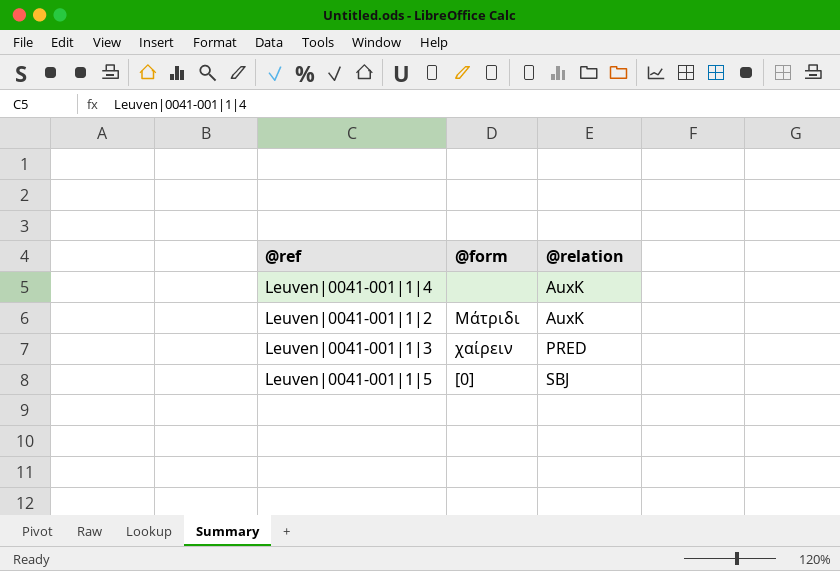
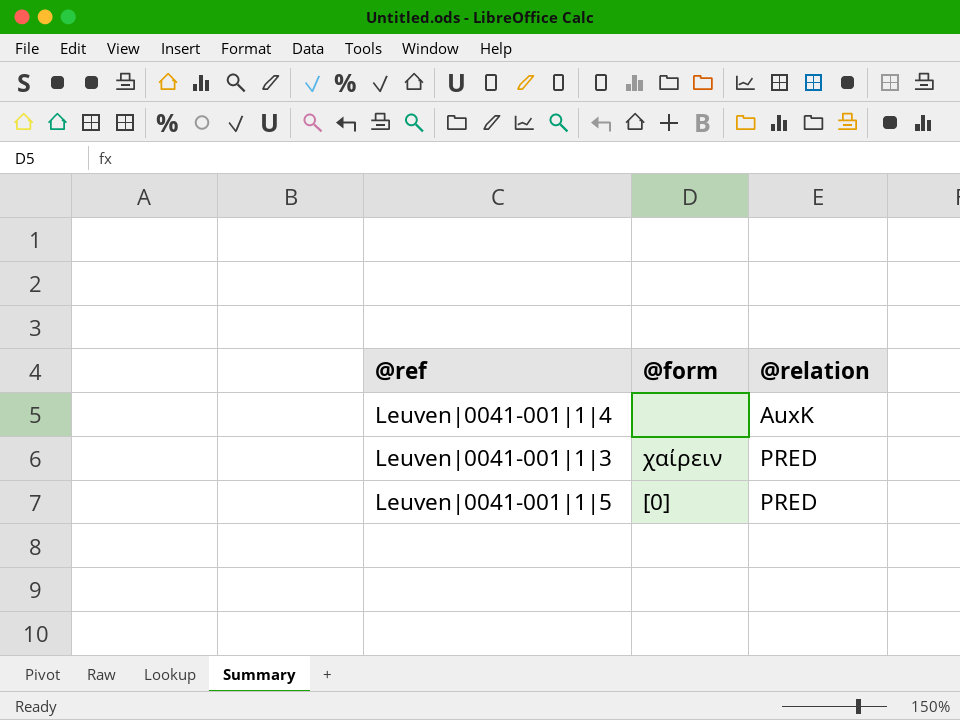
row Leuven|0041-001|1|2: Μάτριδι | AuxK -> none
Leuven|0041-001|1|5 | @relation: SBJ -> PRED

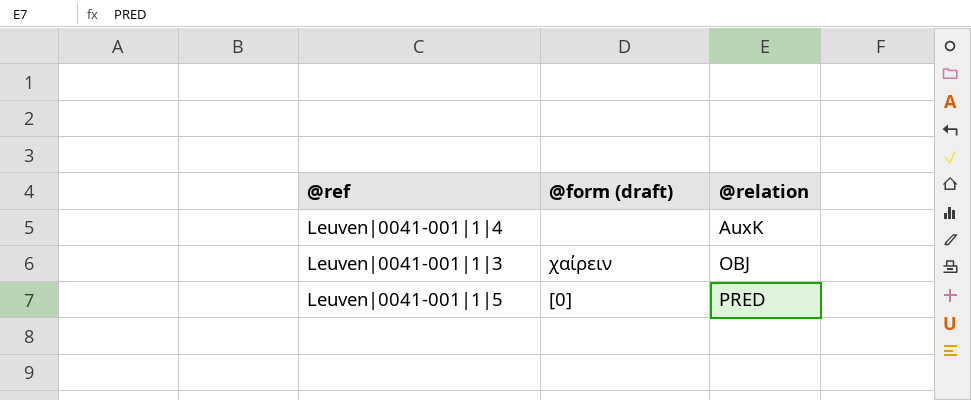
column name: @form -> @form (draft)
Leuven|0041-001|1|3 | @relation: PRED -> OBJ

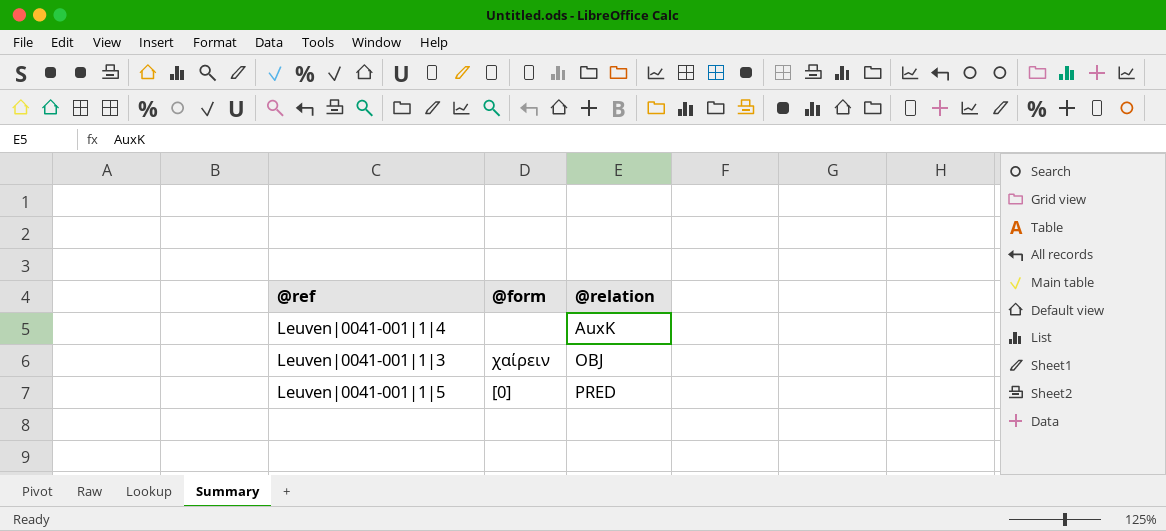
column name: @form (draft) -> @form

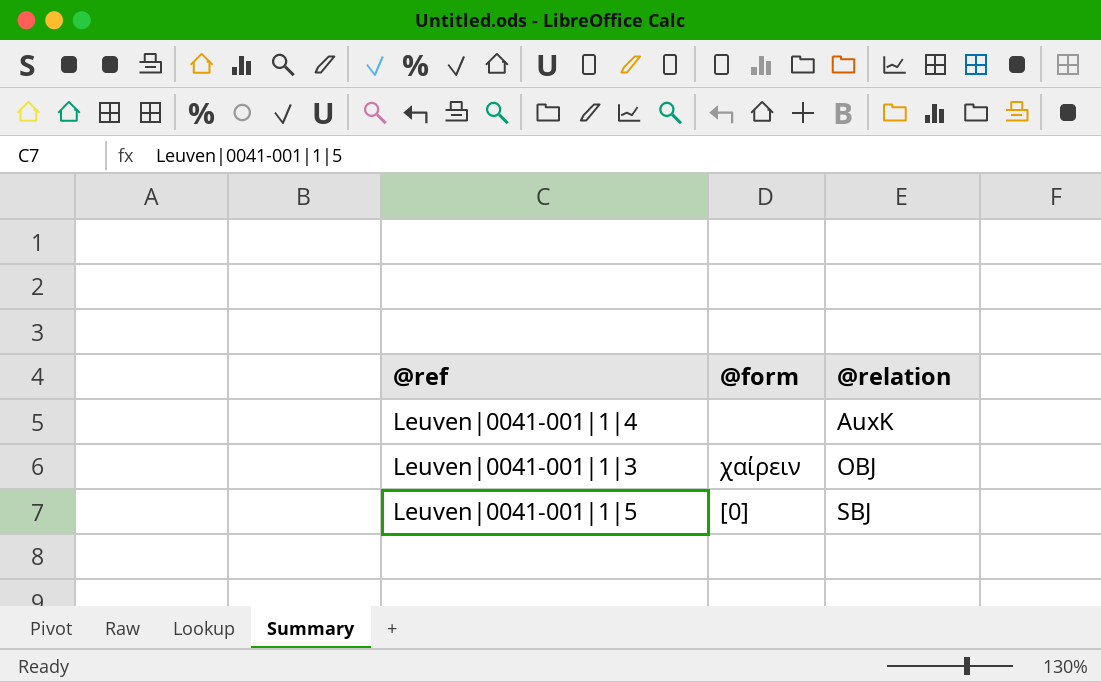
Leuven|0041-001|1|5 | @relation: PRED -> SBJ

